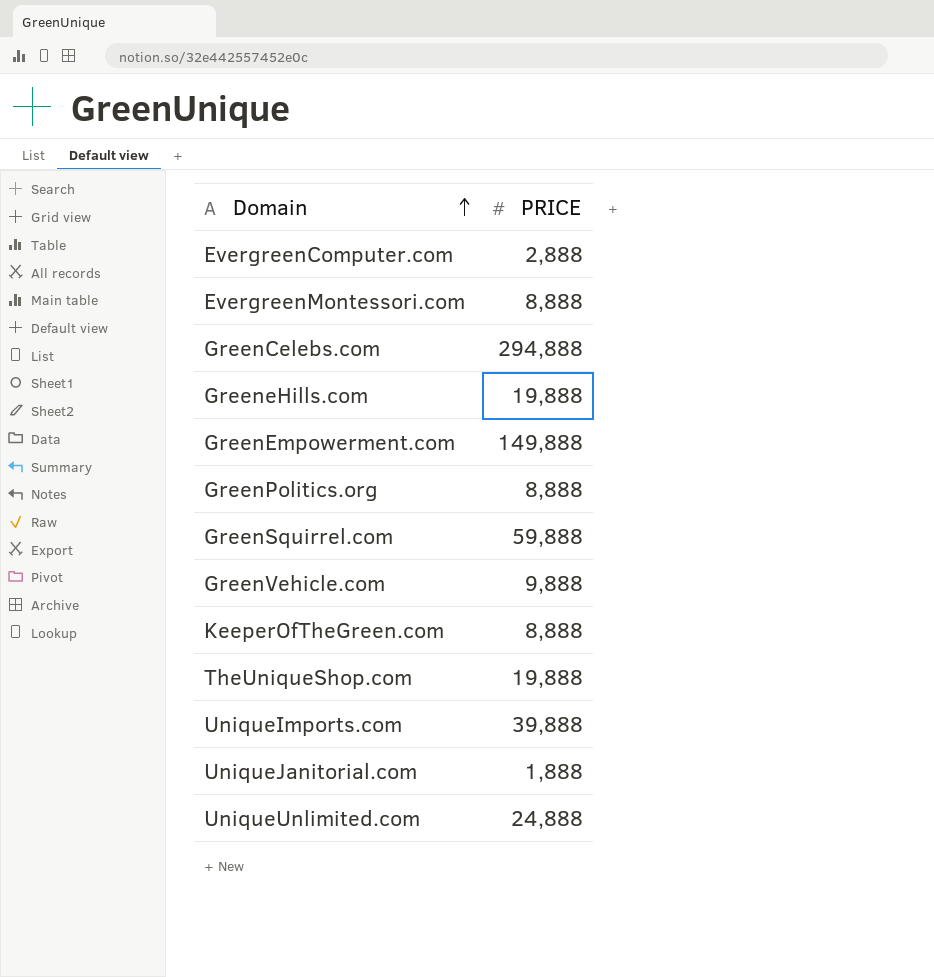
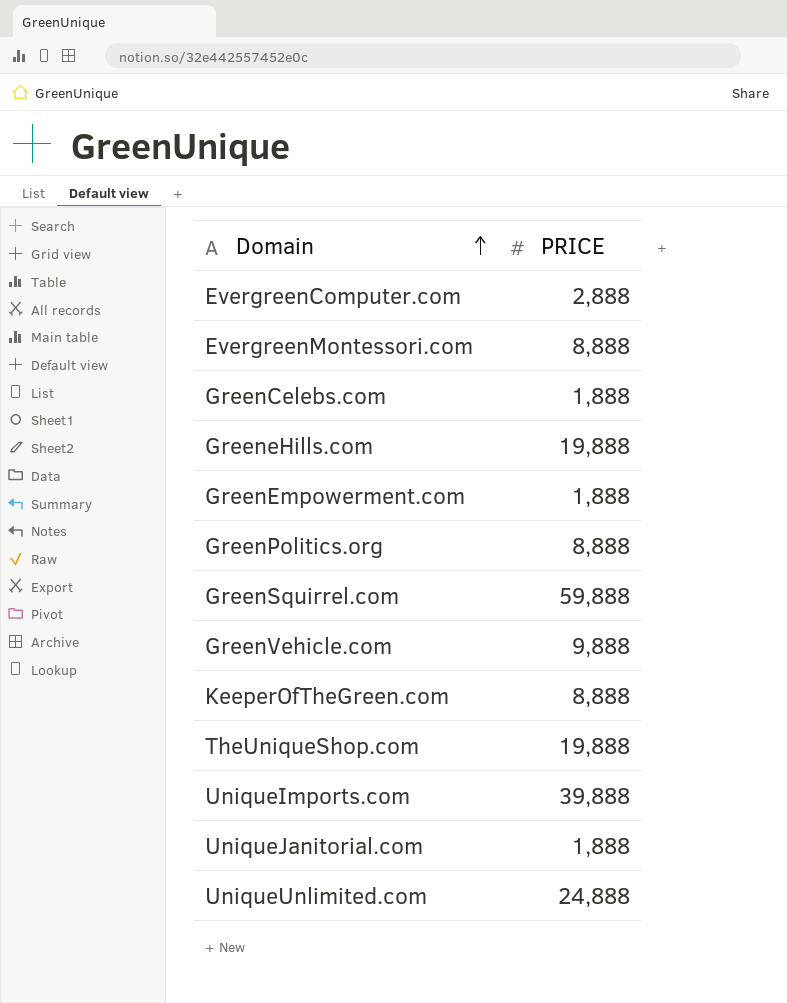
GreenCelebs.com | PRICE: 294,888 -> 1,888
GreenEmpowerment.com | PRICE: 149,888 -> 1,888

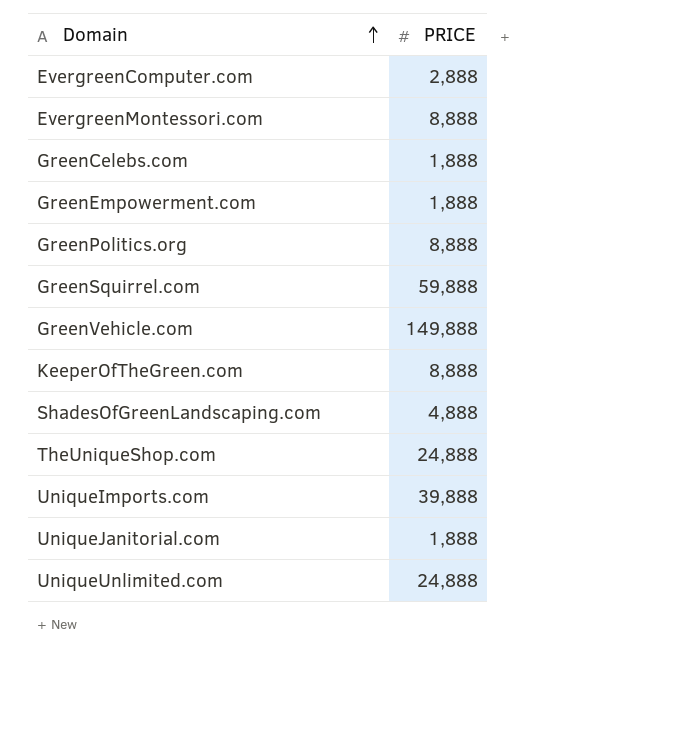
row GreeneHills.com: 19,888 -> none
GreenVehicle.com | PRICE: 9,888 -> 149,888
row ShadesOfGreenLandscaping.com: none -> 4,888
TheUniqueShop.com | PRICE: 19,888 -> 24,888

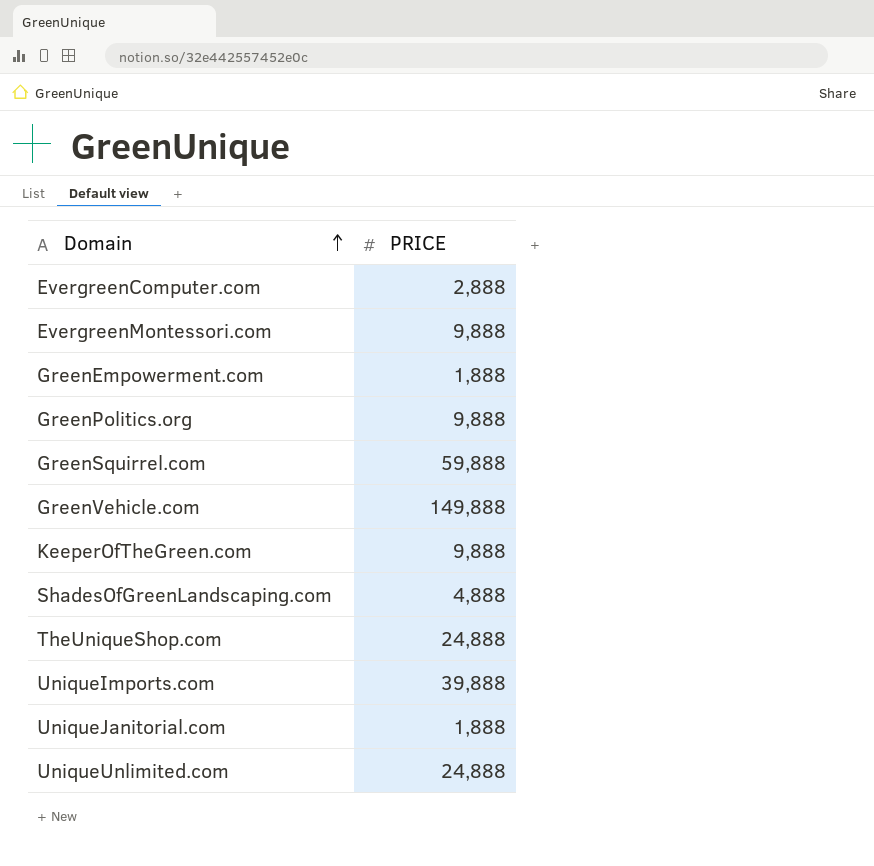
row GreenCelebs.com: 1,888 -> none
EvergreenMontessori.com | PRICE: 8,888 -> 9,888
GreenPolitics.org | PRICE: 8,888 -> 9,888
KeeperOfTheGreen.com | PRICE: 8,888 -> 9,888

